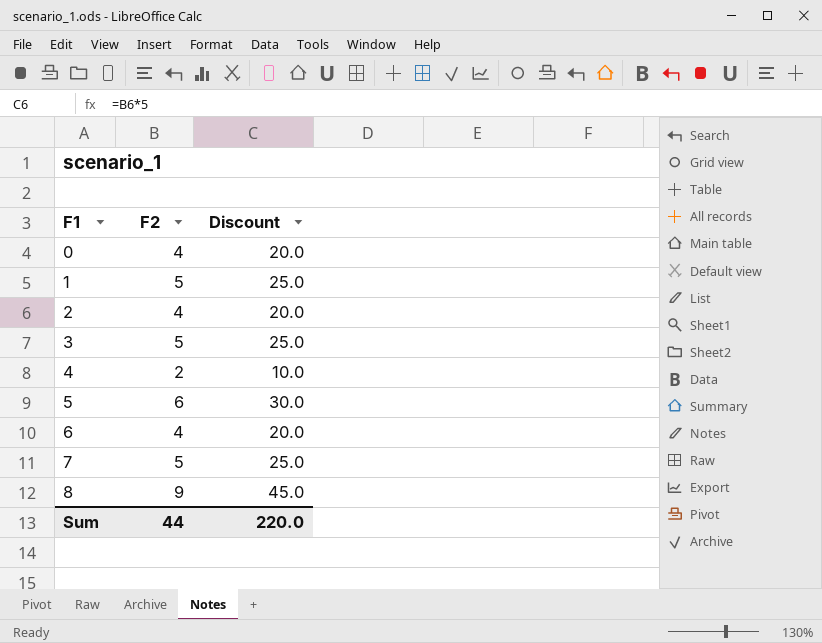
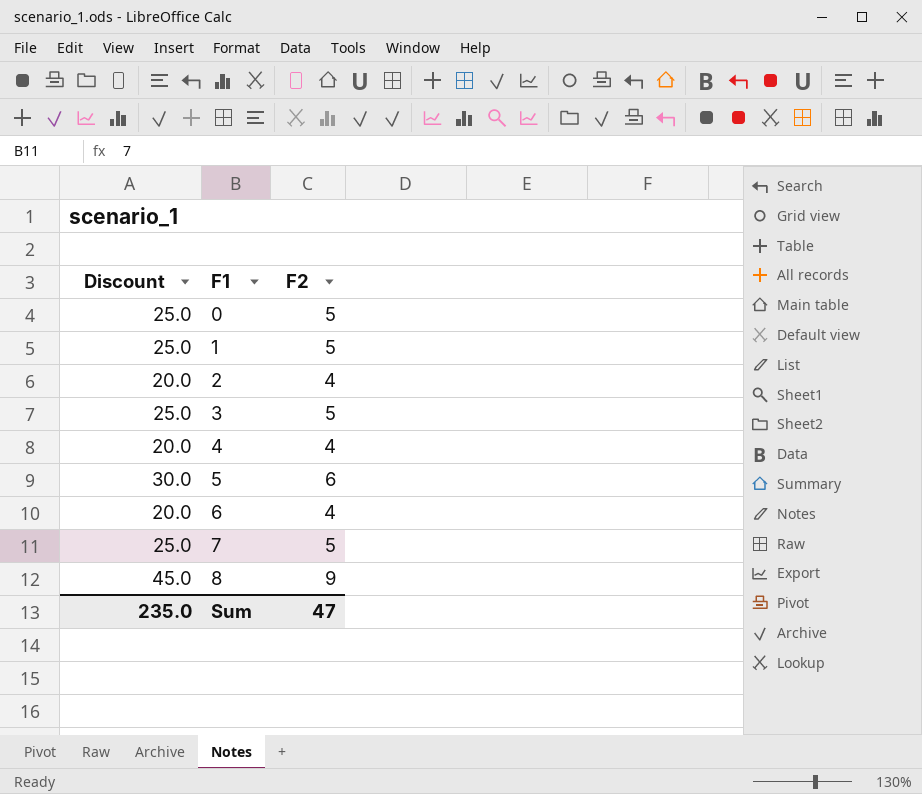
column Discount | position: 3 -> 1
0 | Discount: 20.0 -> 25.0
0 | F2: 4 -> 5
4 | Discount: 10.0 -> 20.0
4 | F2: 2 -> 4
Sum | Discount: 220.0 -> 235.0
Sum | F2: 44 -> 47

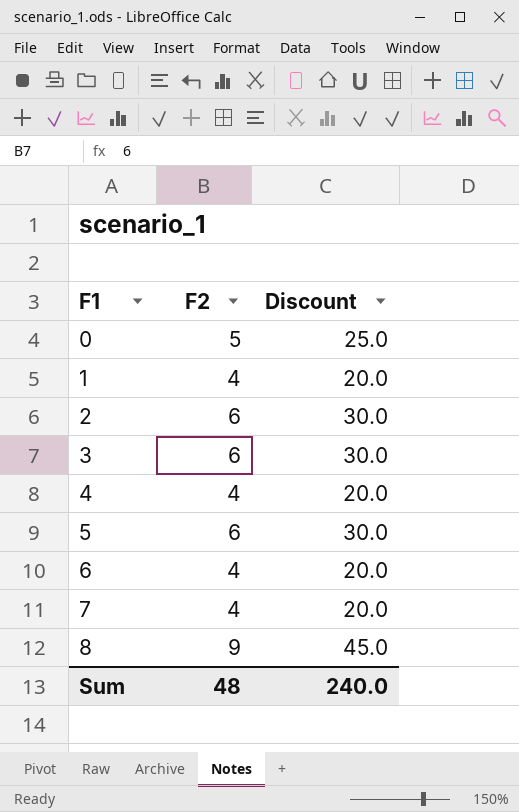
column Discount | position: 1 -> 3
1 | F2: 5 -> 4
1 | Discount: 25.0 -> 20.0
2 | F2: 4 -> 6
2 | Discount: 20.0 -> 30.0
3 | F2: 5 -> 6
3 | Discount: 25.0 -> 30.0
7 | F2: 5 -> 4
7 | Discount: 25.0 -> 20.0
Sum | F2: 47 -> 48
Sum | Discount: 235.0 -> 240.0

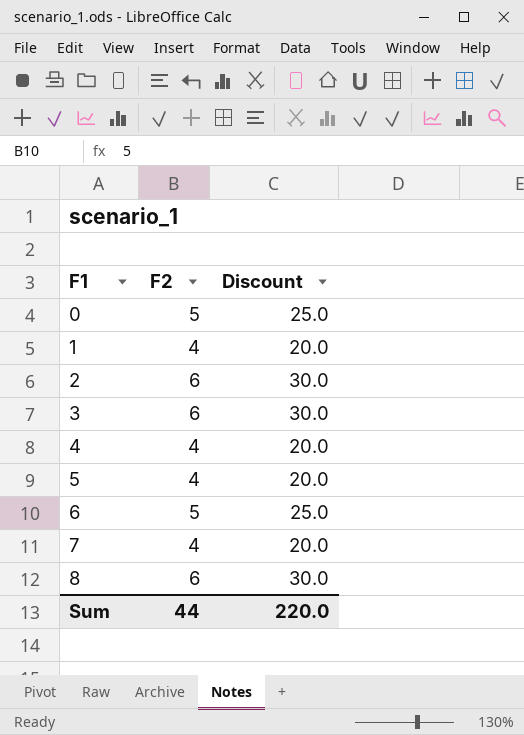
5 | F2: 6 -> 4
5 | Discount: 30.0 -> 20.0
6 | F2: 4 -> 5
6 | Discount: 20.0 -> 25.0
8 | F2: 9 -> 6
8 | Discount: 45.0 -> 30.0
Sum | F2: 48 -> 44
Sum | Discount: 240.0 -> 220.0

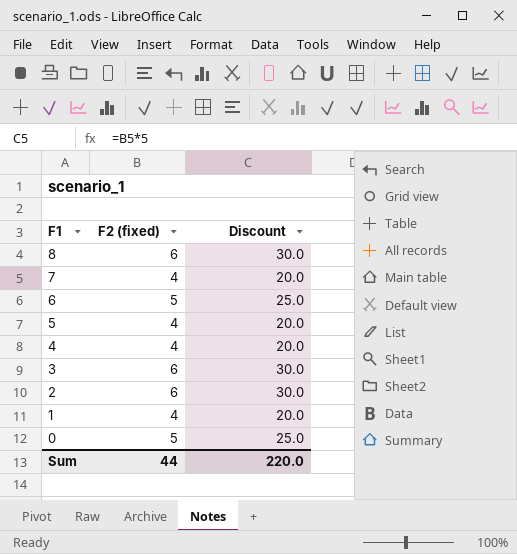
row order: F1 ascending -> F1 descending
column name: F2 -> F2 (fixed)

